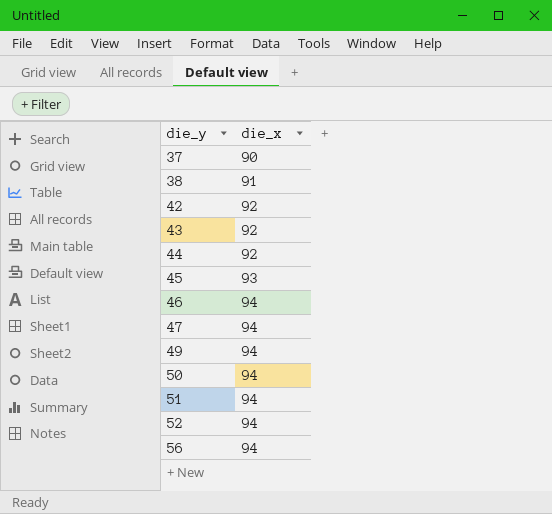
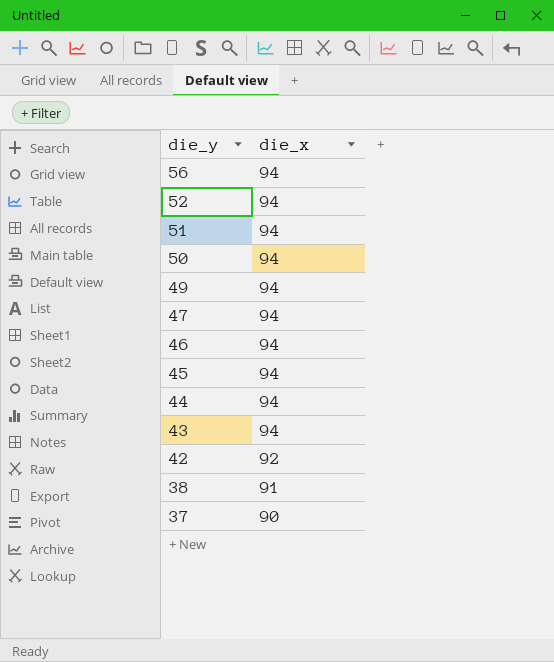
row order: die_y ascending -> die_y descending
45 | die_x: 93 -> 94
44 | die_x: 92 -> 94
43 | die_x: 92 -> 94

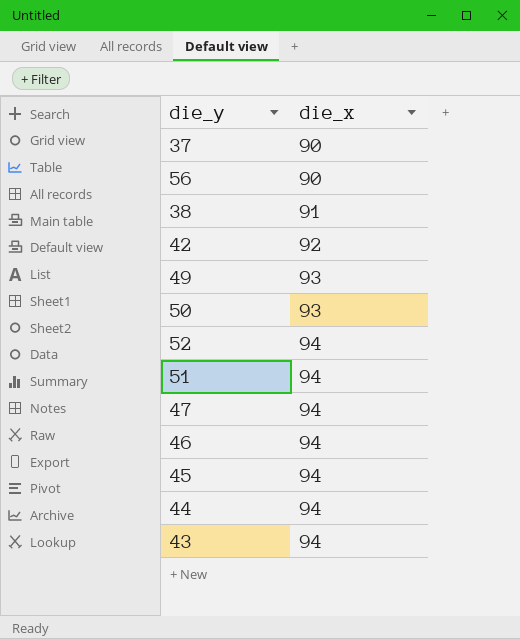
row order: die_y descending -> die_x ascending
56 | die_x: 94 -> 90
49 | die_x: 94 -> 93
50 | die_x: 94 -> 93

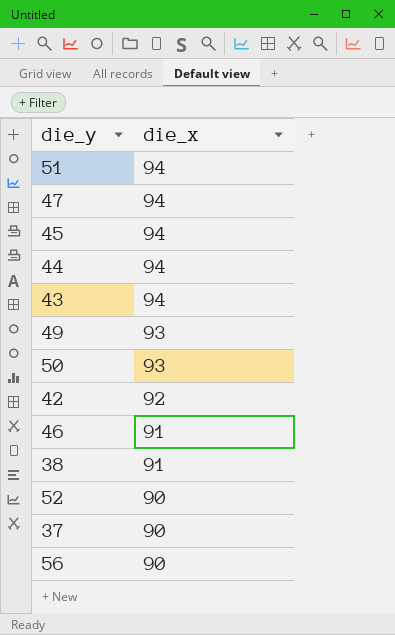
row order: die_x ascending -> die_x descending
46 | die_x: 94 -> 91
52 | die_x: 94 -> 90

